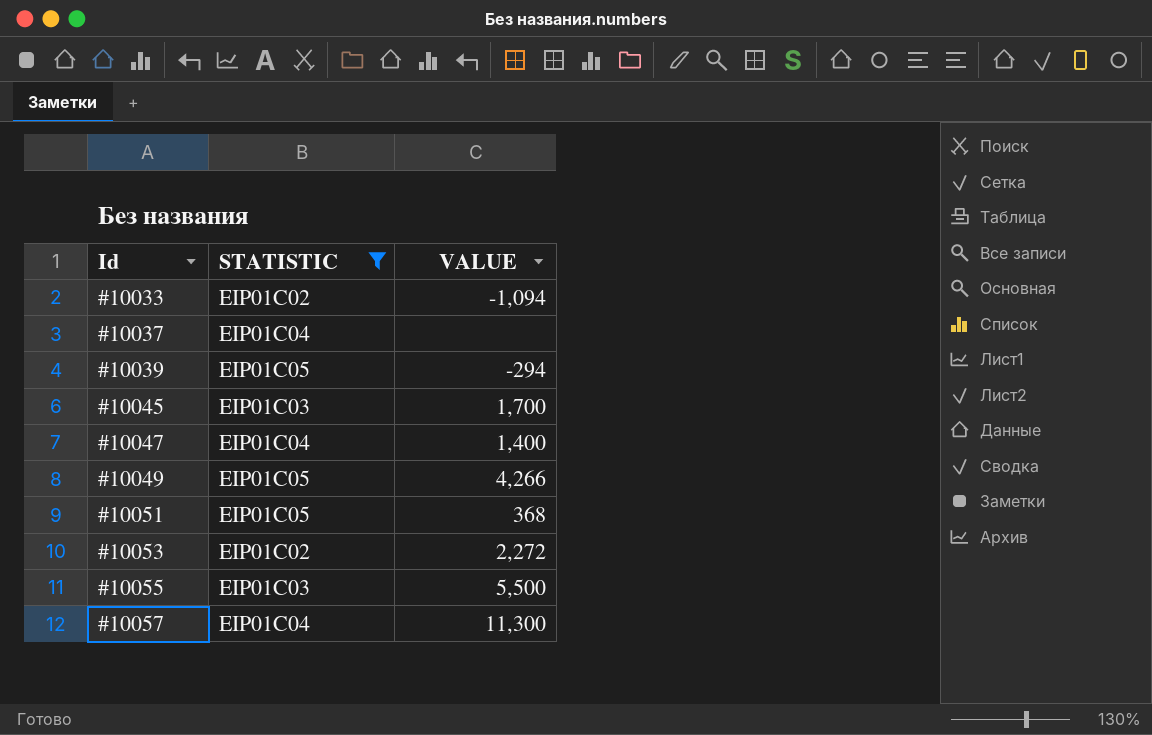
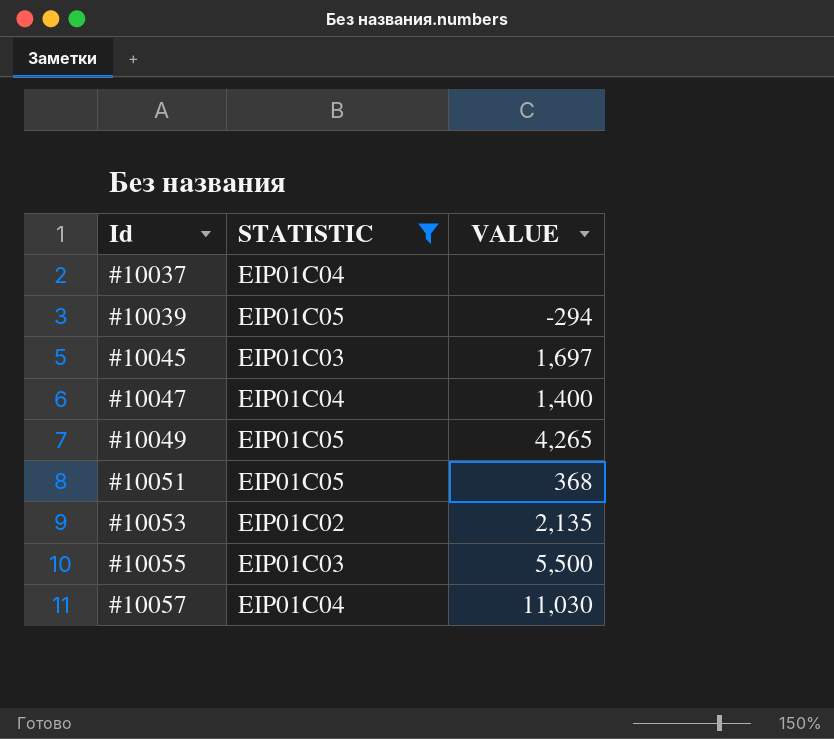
row #10033: EIP01C02 | -1,094 -> none
#10045 | VALUE: 1,700 -> 1,697
#10049 | VALUE: 4,266 -> 4,265
#10053 | VALUE: 2,272 -> 2,135
#10057 | VALUE: 11,300 -> 11,030

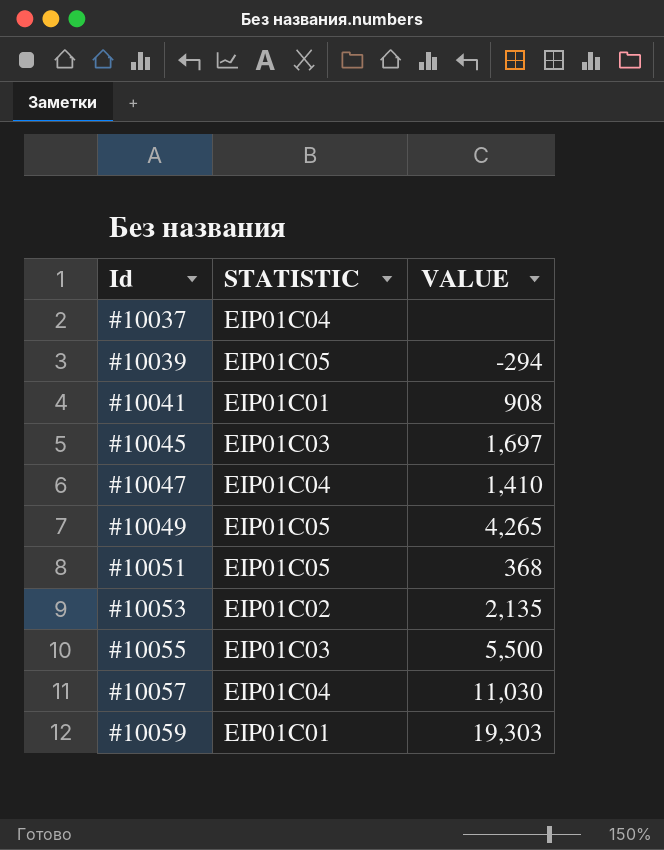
filter: STATISTIC != EIP01C01 -> none
#10047 | VALUE: 1,400 -> 1,410

